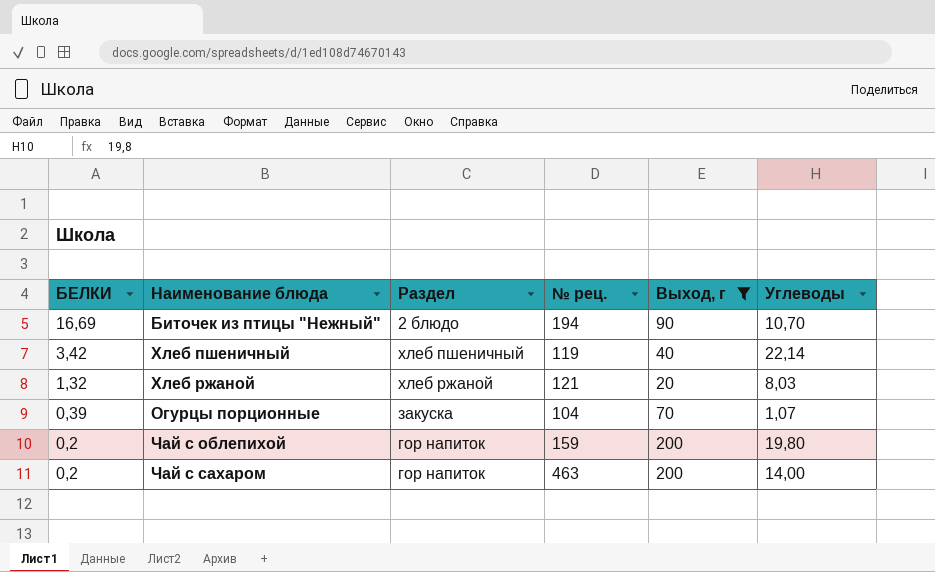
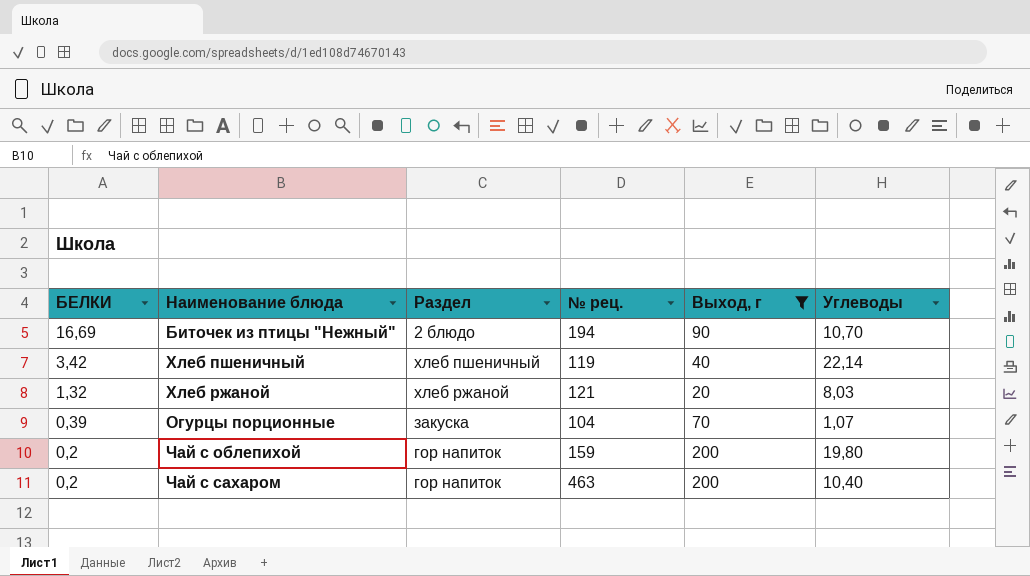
Чай с сахаром | Углеводы: 14,00 -> 10,40

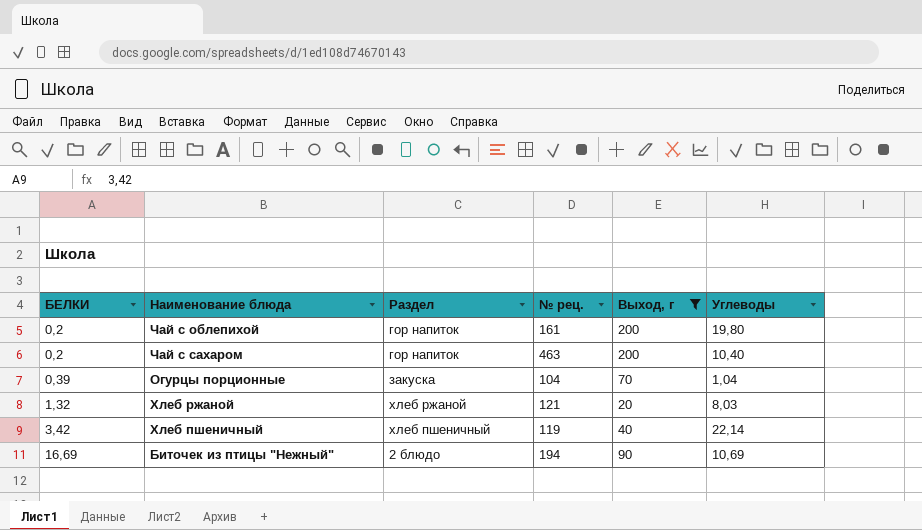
row order: БЕЛКИ descending -> БЕЛКИ ascending
Чай с облепихой | № рец.: 159 -> 161
Огурцы порционные | Углеводы: 1,07 -> 1,04
Биточек из птицы "Нежный" | Углеводы: 10,70 -> 10,69

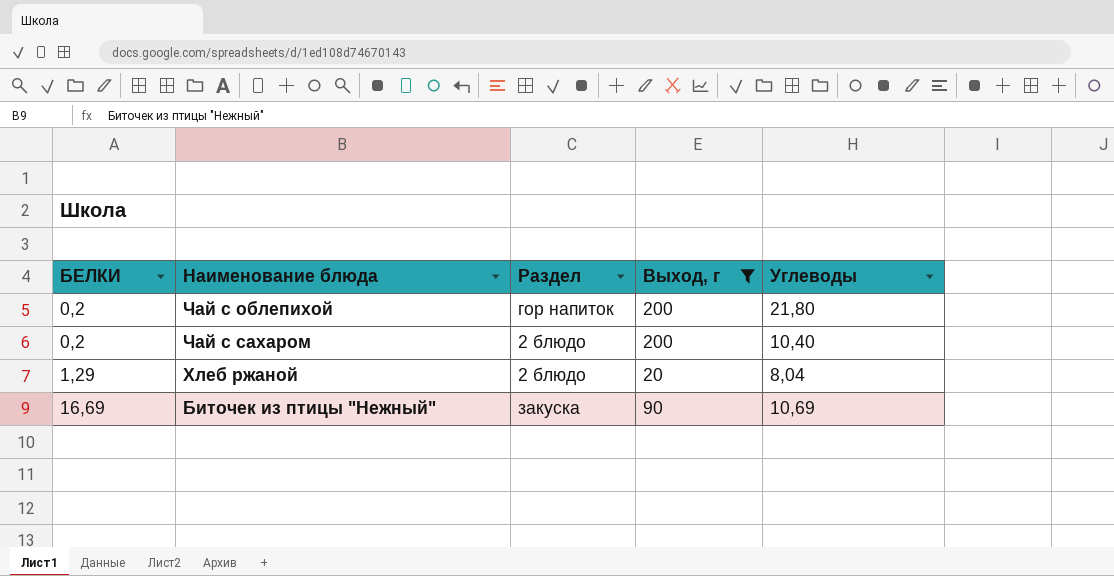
column № рец. | position: 4 -> none
row Огурцы порционные: 0,39 | закуска | 104 | 70 | 1,04 -> none
row Хлеб пшеничный: 3,42 | хлеб пшеничный | 119 | 40 | 22,14 -> none
Чай с облепихой | Углеводы: 19,80 -> 21,80
Чай с сахаром | Раздел: гор напиток -> 2 блюдо
Хлеб ржаной | БЕЛКИ: 1,32 -> 1,29
Хлеб ржаной | Раздел: хлеб ржаной -> 2 блюдо
Хлеб ржаной | Углеводы: 8,03 -> 8,04
Биточек из птицы "Нежный" | Раздел: 2 блюдо -> закуска

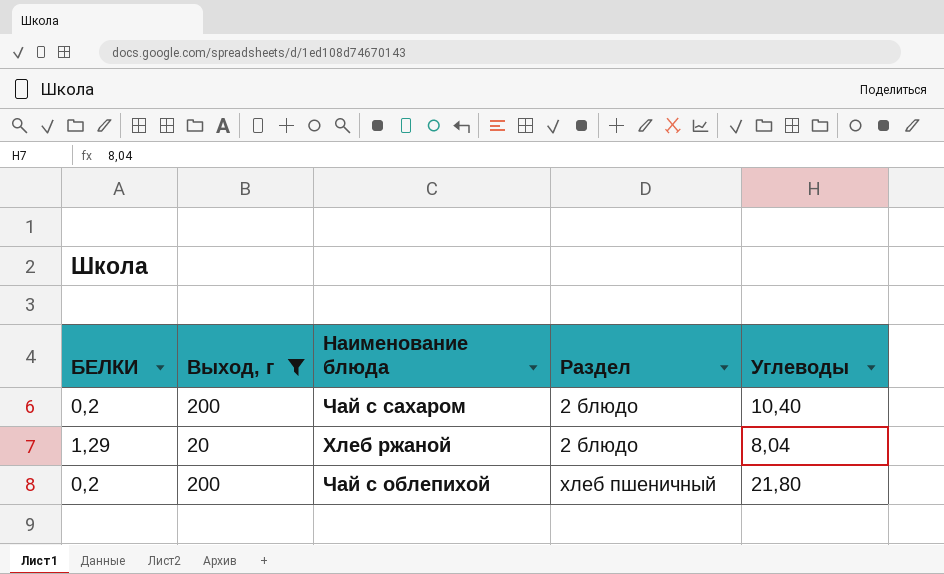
row order: БЕЛКИ ascending -> Раздел ascending
column Выход, г | position: 4 -> 2
row Биточек из птицы "Нежный": 16,69 | закуска | 90 | 10,69 -> none
Чай с облепихой | Раздел: гор напиток -> хлеб пшеничный

